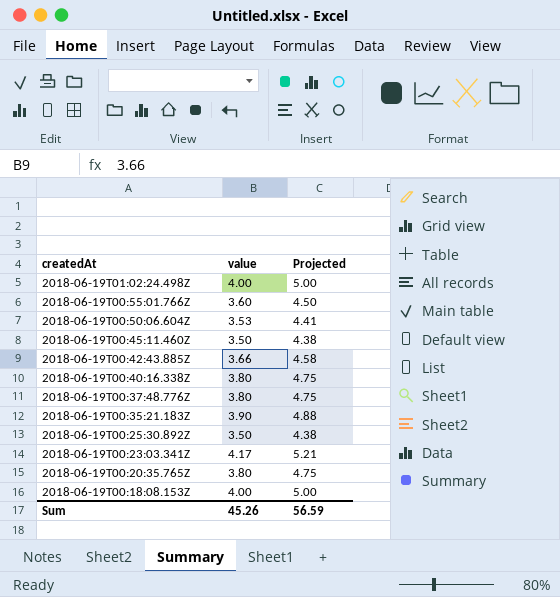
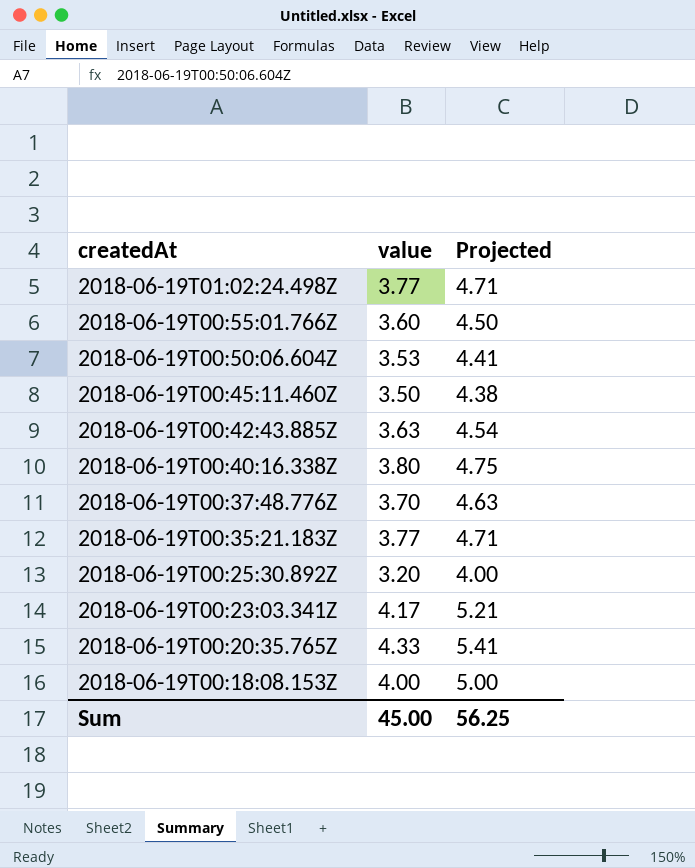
2018-06-19T01:02:24.498Z | value: 4.00 -> 3.77
2018-06-19T01:02:24.498Z | Projected: 5.00 -> 4.71
2018-06-19T00:42:43.885Z | value: 3.66 -> 3.63
2018-06-19T00:42:43.885Z | Projected: 4.58 -> 4.54
2018-06-19T00:37:48.776Z | value: 3.80 -> 3.70
2018-06-19T00:37:48.776Z | Projected: 4.75 -> 4.63
2018-06-19T00:35:21.183Z | value: 3.90 -> 3.77
2018-06-19T00:35:21.183Z | Projected: 4.88 -> 4.71
2018-06-19T00:25:30.892Z | value: 3.50 -> 3.20
2018-06-19T00:25:30.892Z | Projected: 4.38 -> 4.00
2018-06-19T00:20:35.765Z | value: 3.80 -> 4.33
2018-06-19T00:20:35.765Z | Projected: 4.75 -> 5.41
Sum | value: 45.26 -> 45.00
Sum | Projected: 56.59 -> 56.25

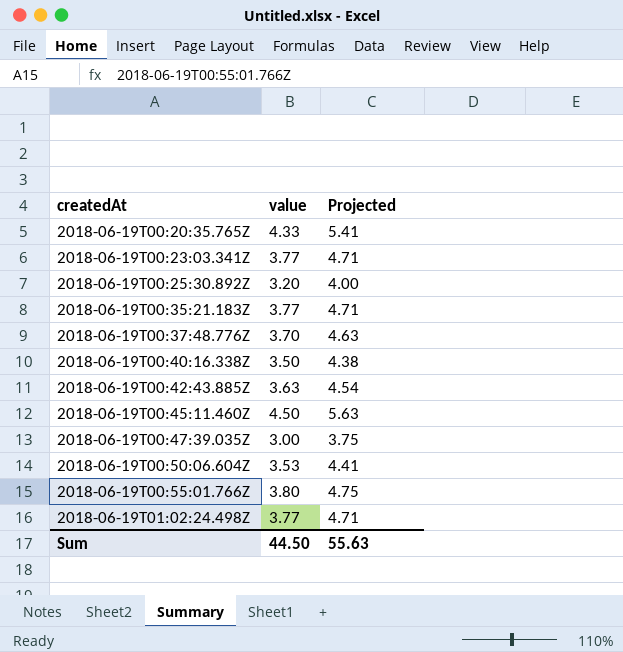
row order: createdAt descending -> createdAt ascending
row 2018-06-19T00:18:08.153Z: 4.00 | 5.00 -> none
2018-06-19T00:23:03.341Z | value: 4.17 -> 3.77
2018-06-19T00:23:03.341Z | Projected: 5.21 -> 4.71
2018-06-19T00:40:16.338Z | value: 3.80 -> 3.50
2018-06-19T00:40:16.338Z | Projected: 4.75 -> 4.38
2018-06-19T00:45:11.460Z | value: 3.50 -> 4.50
2018-06-19T00:45:11.460Z | Projected: 4.38 -> 5.63
row 2018-06-19T00:47:39.035Z: none -> 3.00 | 3.75
2018-06-19T00:55:01.766Z | value: 3.60 -> 3.80
2018-06-19T00:55:01.766Z | Projected: 4.50 -> 4.75
Sum | value: 45.00 -> 44.50
Sum | Projected: 56.25 -> 55.63

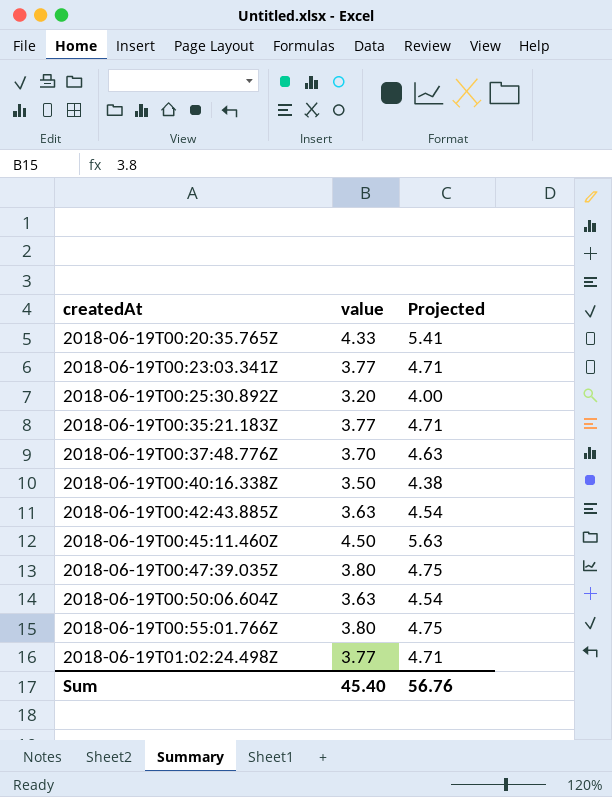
2018-06-19T00:47:39.035Z | value: 3.00 -> 3.80
2018-06-19T00:47:39.035Z | Projected: 3.75 -> 4.75
2018-06-19T00:50:06.604Z | value: 3.53 -> 3.63
2018-06-19T00:50:06.604Z | Projected: 4.41 -> 4.54
Sum | value: 44.50 -> 45.40
Sum | Projected: 55.63 -> 56.76

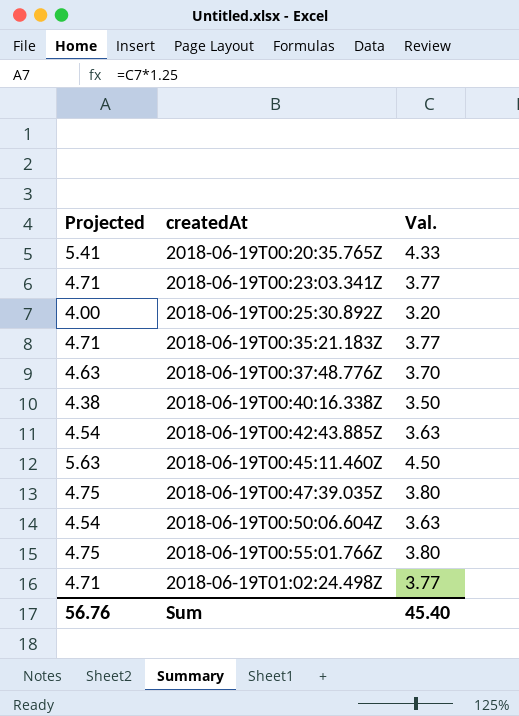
column Projected | position: 3 -> 1
column name: value -> Val.

